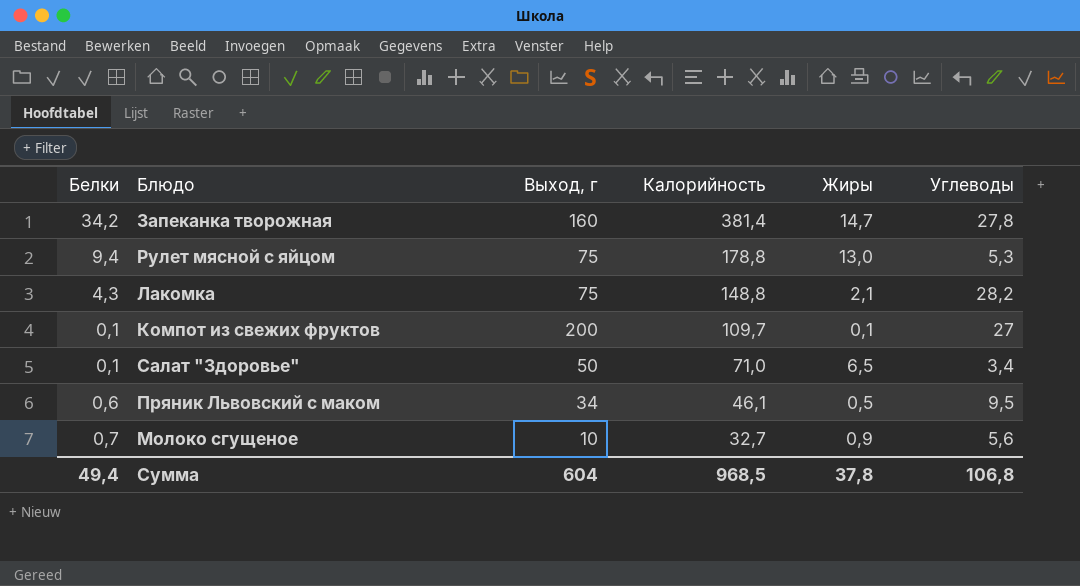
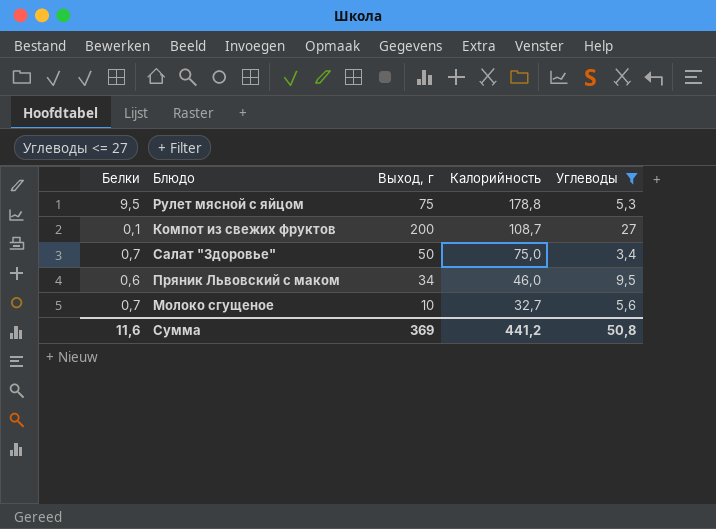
filter: none -> Углеводы <= 27
column Жиры | position: 5 -> none
Рулет мясной с яйцом | Белки: 9,4 -> 9,5
Компот из свежих фруктов | Калорийность: 109,7 -> 108,7
Салат "Здоровье" | Белки: 0,1 -> 0,7
Салат "Здоровье" | Калорийность: 71,0 -> 75,0
Пряник Львовский с маком | Калорийность: 46,1 -> 46,0
Сумма | Белки: 49,4 -> 11,6
Сумма | Выход, г: 604 -> 369
Сумма | Калорийность: 968,5 -> 441,2
Сумма | Углеводы: 106,8 -> 50,8

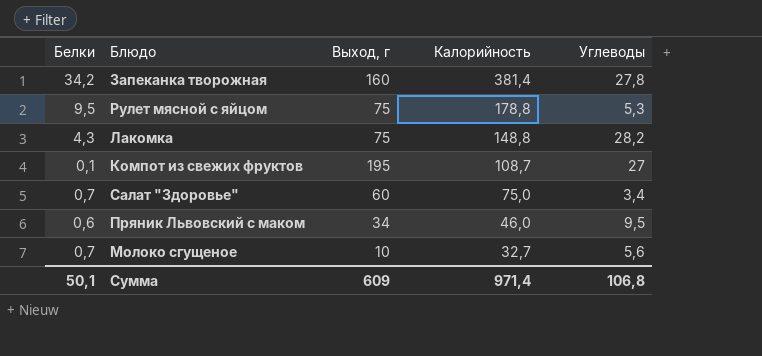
filter: Углеводы <= 27 -> none
Компот из свежих фруктов | Выход, г: 200 -> 195
Салат "Здоровье" | Выход, г: 50 -> 60
Сумма | Белки: 11,6 -> 50,1
Сумма | Выход, г: 369 -> 609
Сумма | Калорийность: 441,2 -> 971,4
Сумма | Углеводы: 50,8 -> 106,8

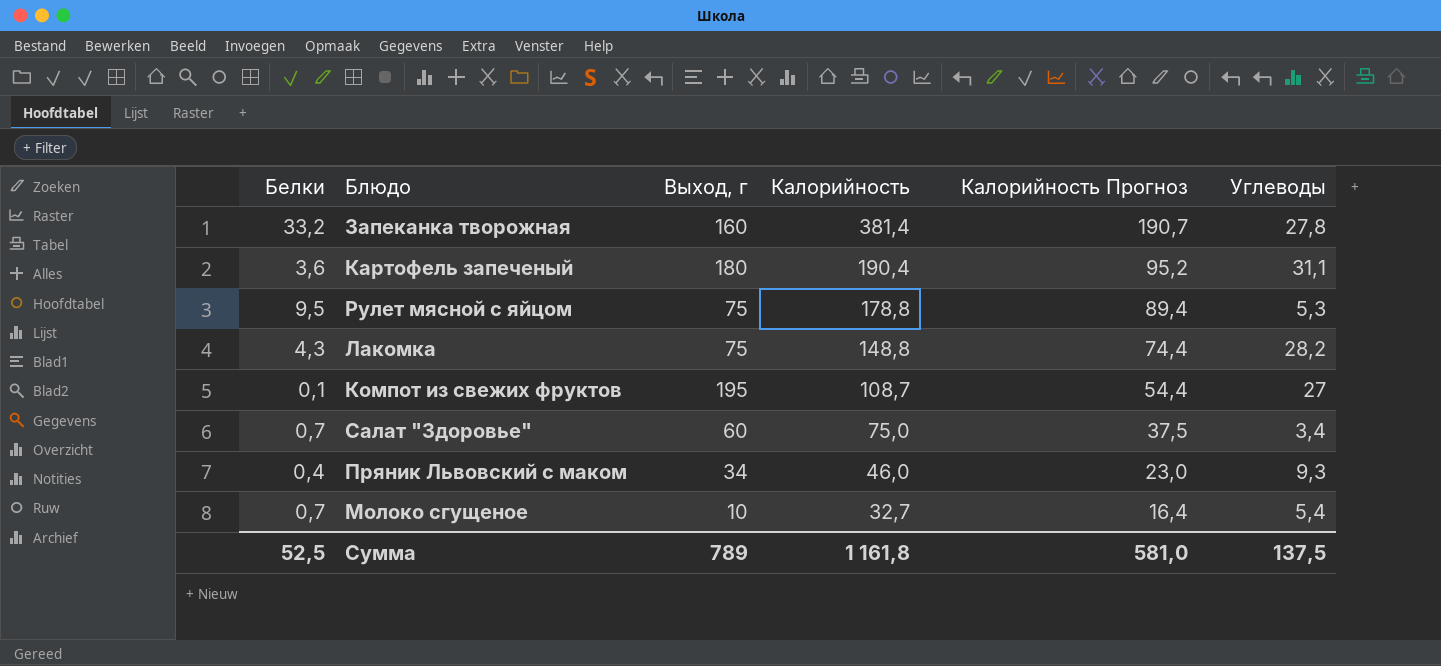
column Калорийность Прогноз | formula: none -> [Калорийность] * 0,5
Запеканка творожная | Белки: 34,2 -> 33,2
row Картофель запеченый: none -> 3,6 | 180 | 190,4 | 95,2 | 31,1
Пряник Львовский с маком | Белки: 0,6 -> 0,4
Пряник Львовский с маком | Углеводы: 9,5 -> 9,3
Молоко сгущеное | Углеводы: 5,6 -> 5,4
Сумма | Белки: 50,1 -> 52,5
Сумма | Выход, г: 609 -> 789
Сумма | Калорийность: 971,4 -> 1 161,8
Сумма | Углеводы: 106,8 -> 137,5

